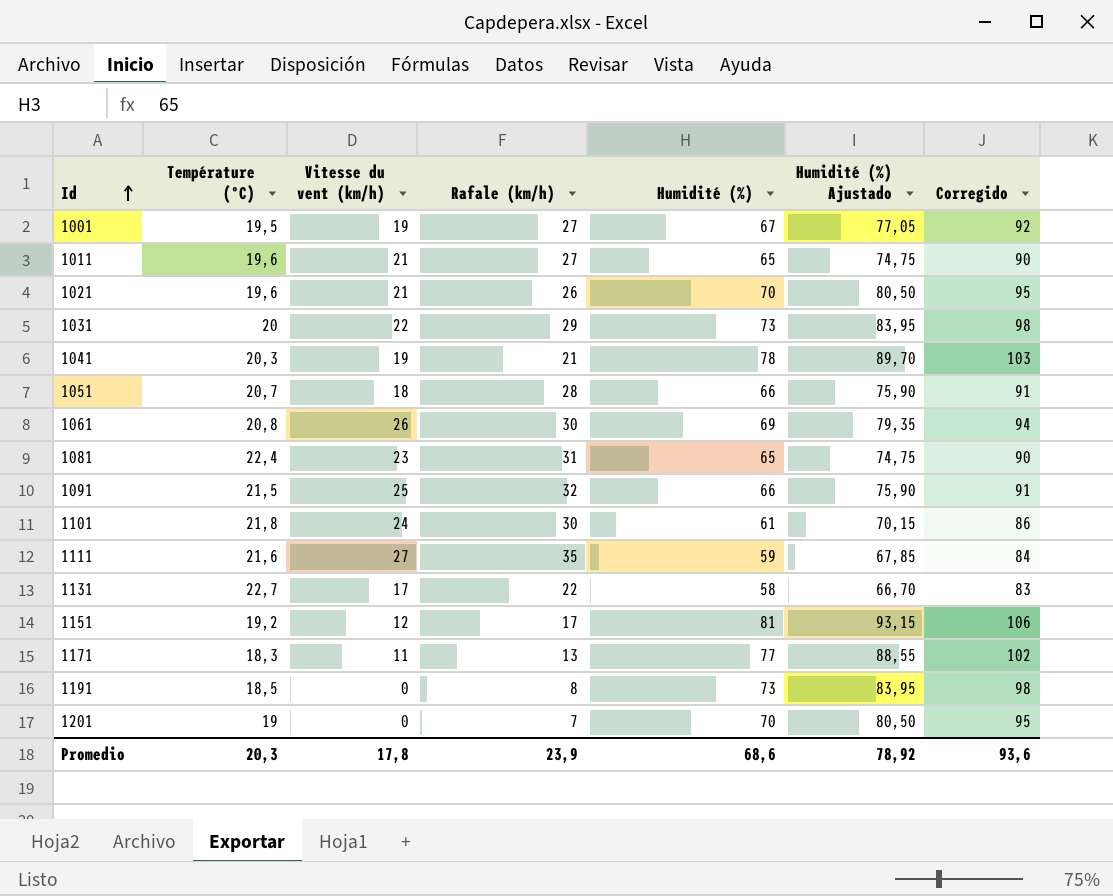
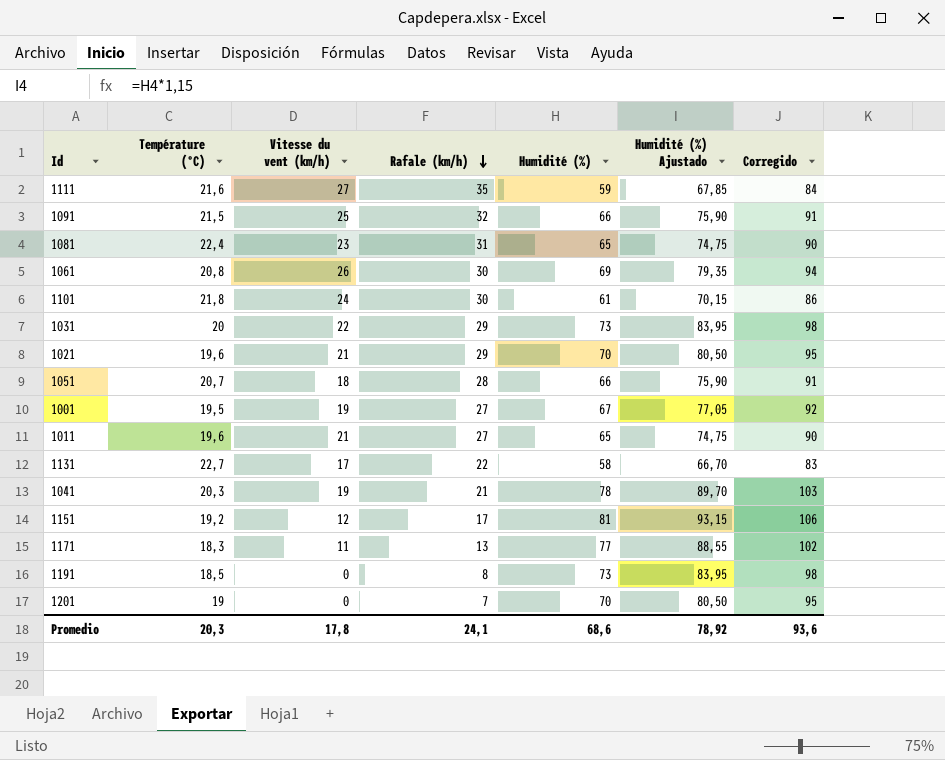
row order: Id ascending -> Rafale (km/h) descending
1021 | Rafale (km/h): 26 -> 29
Promedio | Rafale (km/h): 23,9 -> 24,1

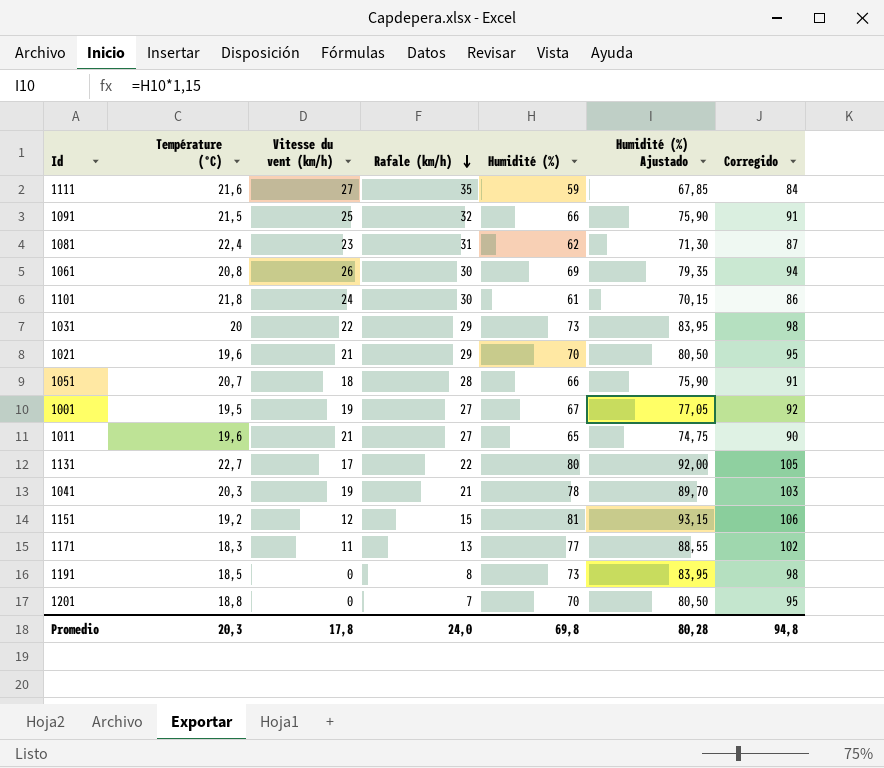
1081 | Humidité (%): 65 -> 62
1081 | Humidité (%) Ajustado: 74,75 -> 71,30
1081 | Corregido: 90 -> 87
1131 | Humidité (%): 58 -> 80
1131 | Humidité (%) Ajustado: 66,70 -> 92,00
1131 | Corregido: 83 -> 105
1151 | Rafale (km/h): 17 -> 15
1201 | Température (ºC): 19 -> 18,8
Promedio | Rafale (km/h): 24,1 -> 24,0
Promedio | Humidité (%): 68,6 -> 69,8
Promedio | Humidité (%) Ajustado: 78,92 -> 80,28
Promedio | Corregido: 93,6 -> 94,8

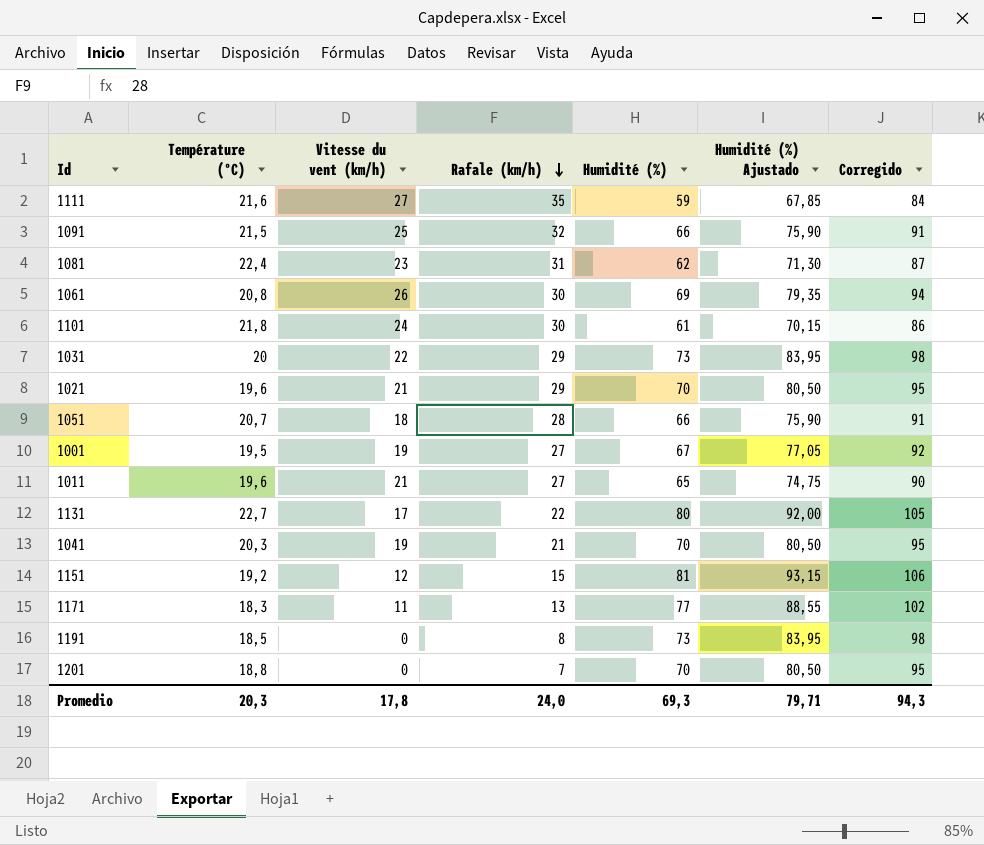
1041 | Humidité (%): 78 -> 70
1041 | Humidité (%) Ajustado: 89,70 -> 80,50
1041 | Corregido: 103 -> 95
Promedio | Humidité (%): 69,8 -> 69,3
Promedio | Humidité (%) Ajustado: 80,28 -> 79,71
Promedio | Corregido: 94,8 -> 94,3

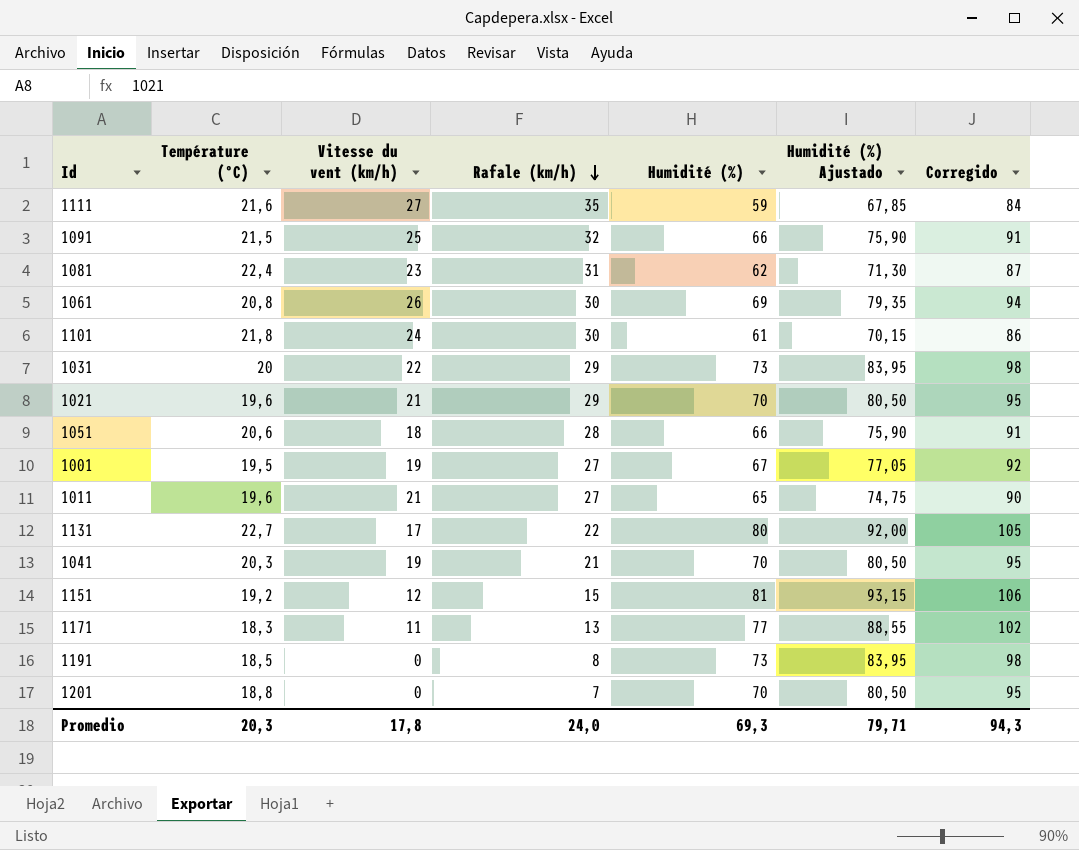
1051 | Température (ºC): 20,7 -> 20,6

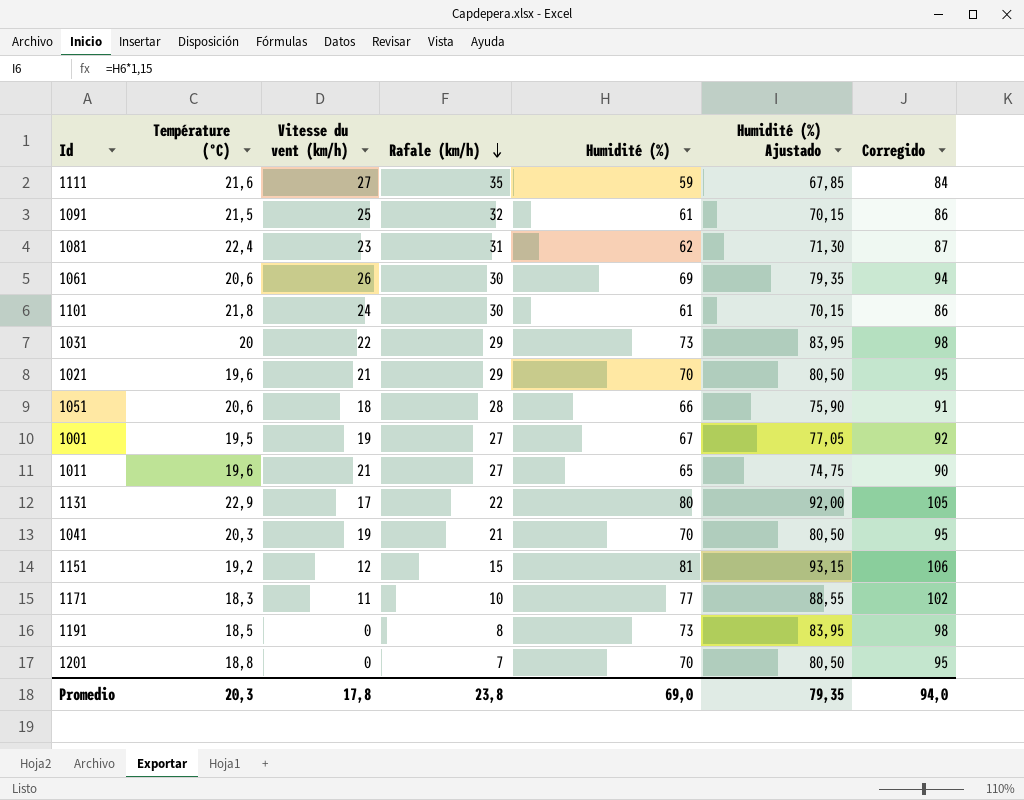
1091 | Humidité (%): 66 -> 61
1091 | Humidité (%) Ajustado: 75,90 -> 70,15
1091 | Corregido: 91 -> 86
1061 | Température (ºC): 20,8 -> 20,6
1131 | Température (ºC): 22,7 -> 22,9
1171 | Rafale (km/h): 13 -> 10
Promedio | Rafale (km/h): 24,0 -> 23,8
Promedio | Humidité (%): 69,3 -> 69,0
Promedio | Humidité (%) Ajustado: 79,71 -> 79,35
Promedio | Corregido: 94,3 -> 94,0

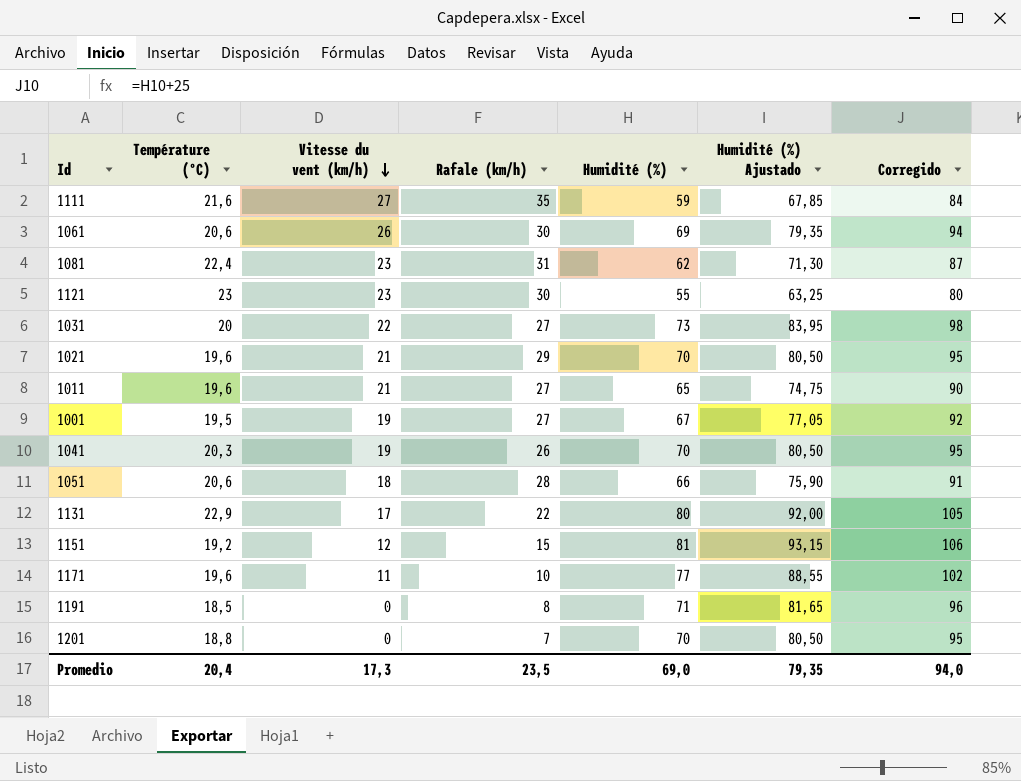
row order: Rafale (km/h) descending -> Vitesse du vent (km/h) descending
row 1091: 21,5 | 25 | 32 | 61 | 70,15 | 86 -> none
row 1101: 21,8 | 24 | 30 | 61 | 70,15 | 86 -> none
row 1121: none -> 23 | 23 | 30 | 55 | 63,25 | 80
1031 | Rafale (km/h): 29 -> 27
1041 | Rafale (km/h): 21 -> 26
1171 | Température (ºC): 18,3 -> 19,6
1191 | Humidité (%): 73 -> 71
1191 | Humidité (%) Ajustado: 83,95 -> 81,65
1191 | Corregido: 98 -> 96
Promedio | Température (ºC): 20,3 -> 20,4
Promedio | Vitesse du vent (km/h): 17,8 -> 17,3
Promedio | Rafale (km/h): 23,8 -> 23,5

